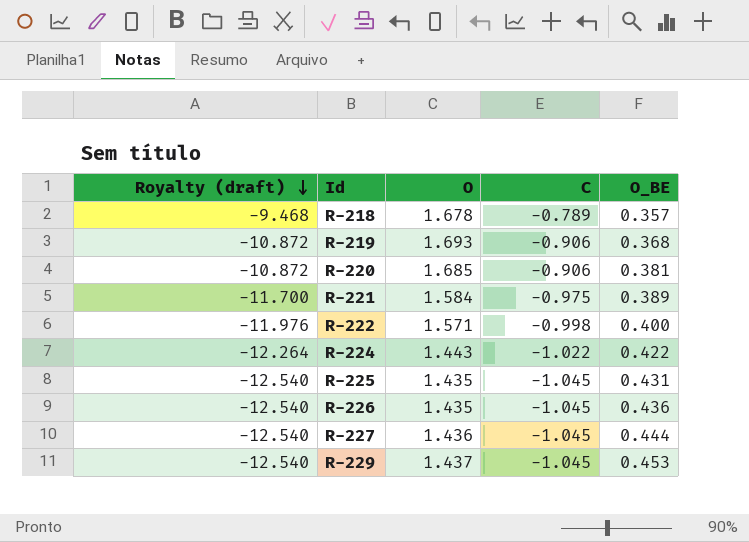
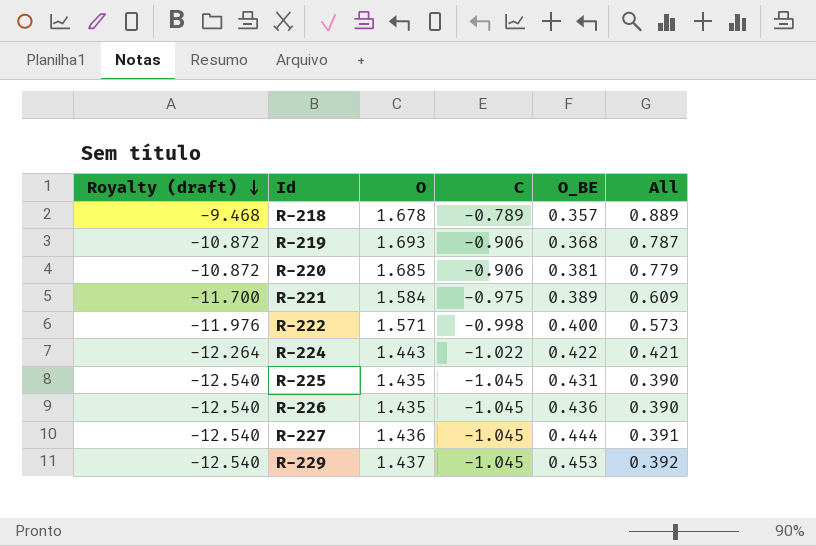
column All | formula: none -> [O] + [C]

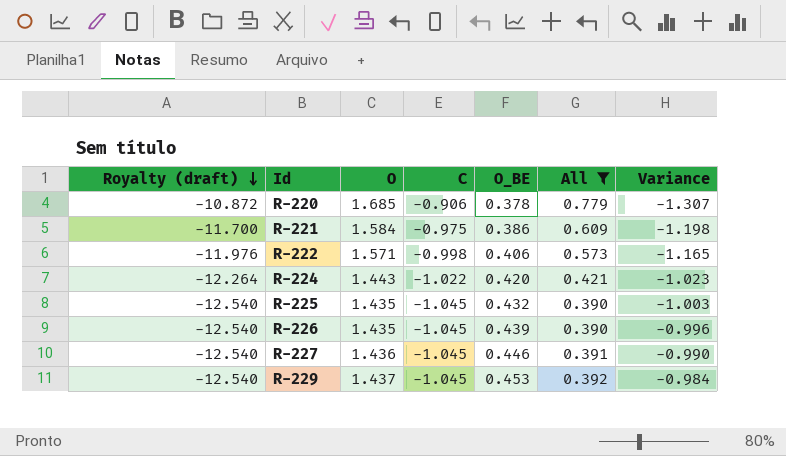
filter: none -> All <= 0.779
column Variance | formula: none -> [O_BE] - [O]
R-220 | O_BE: 0.381 -> 0.378
R-221 | O_BE: 0.389 -> 0.386
R-222 | O_BE: 0.400 -> 0.406
R-224 | O_BE: 0.422 -> 0.420
R-225 | O_BE: 0.431 -> 0.432
R-226 | O_BE: 0.436 -> 0.439
R-227 | O_BE: 0.444 -> 0.446

